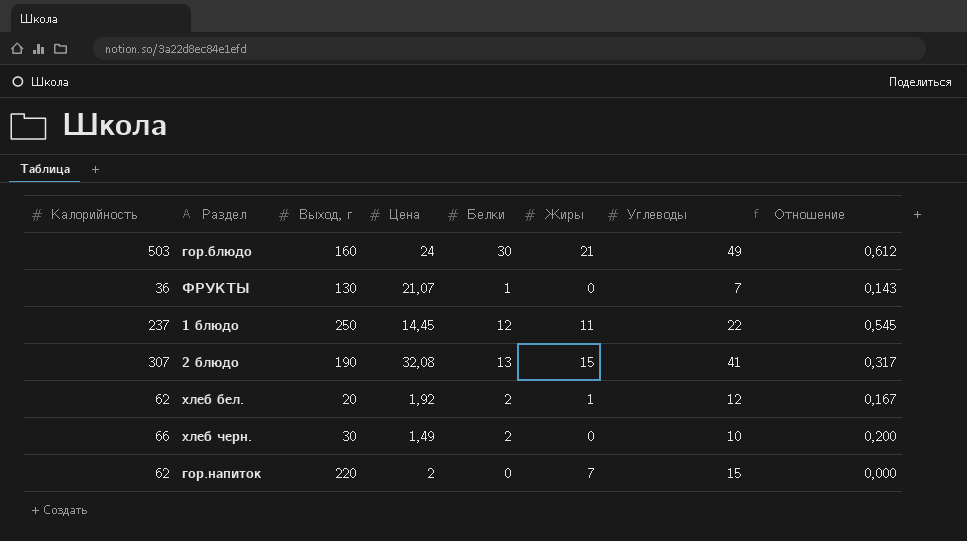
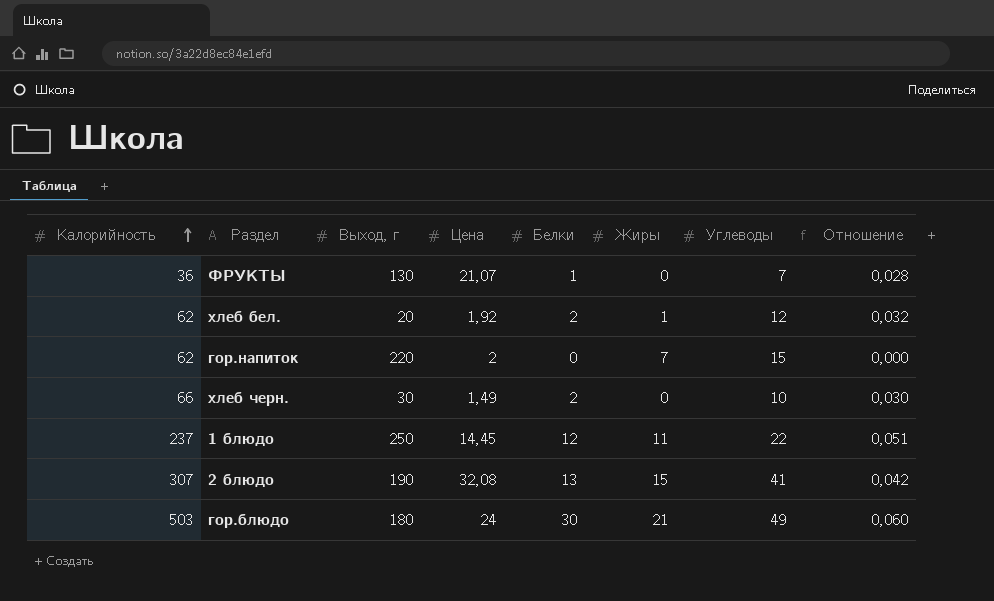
row order: none -> Калорийность ascending
column Отношение | formula: [Белки] / [Углеводы] -> [Белки] / [Калорийность]
гор.блюдо | Выход, г: 160 -> 180

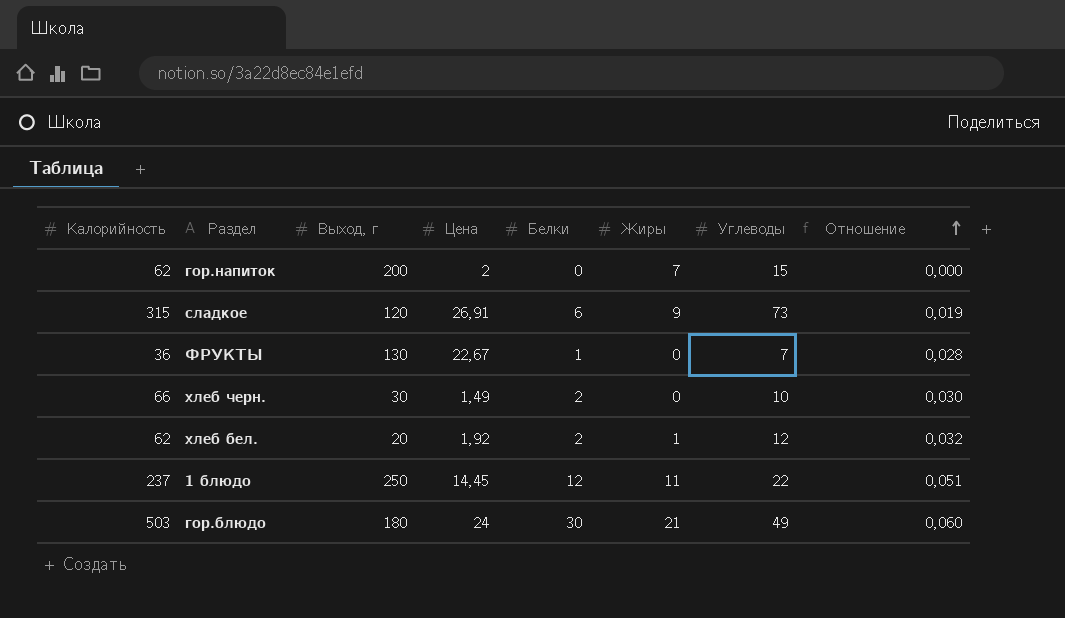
row order: Калорийность ascending -> Отношение ascending
row 2 блюдо: 307 | 190 | 32,08 | 13 | 15 | 41 | 0,042 -> none
гор.напиток | Выход, г: 220 -> 200
row сладкое: none -> 315 | 120 | 26,91 | 6 | 9 | 73 | 0,019
ФРУКТЫ | Цена: 21,07 -> 22,67

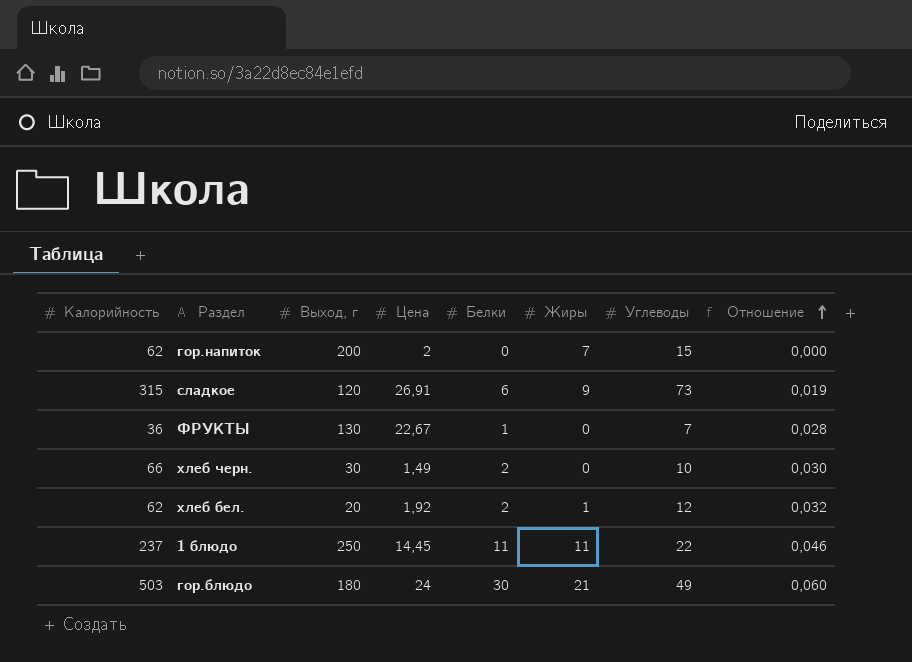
1 блюдо | Белки: 12 -> 11
1 блюдо | Отношение: 0,051 -> 0,046

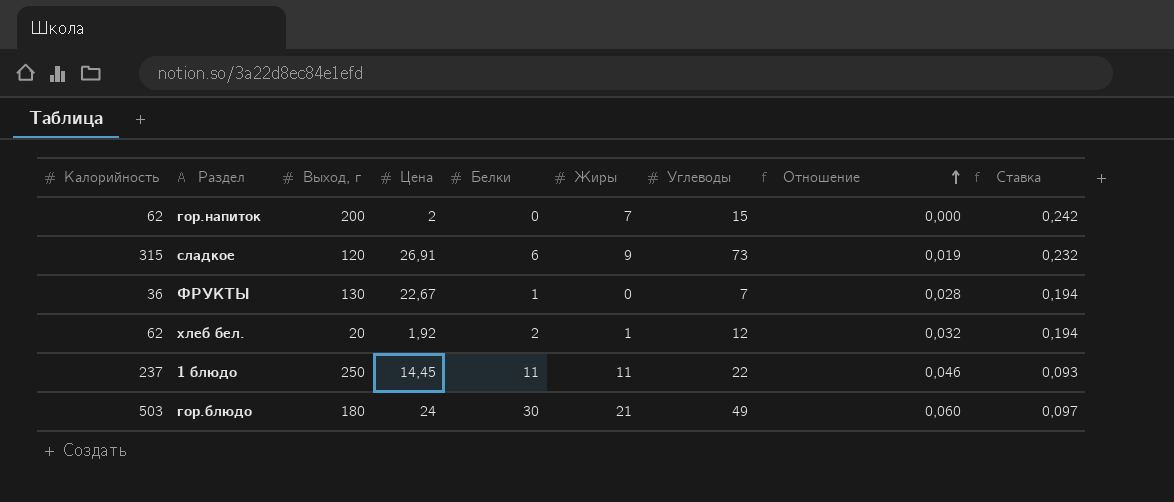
column Ставка | formula: none -> [Углеводы] / [Калорийность]
row хлеб черн.: 66 | 30 | 1,49 | 2 | 0 | 10 | 0,030 -> none

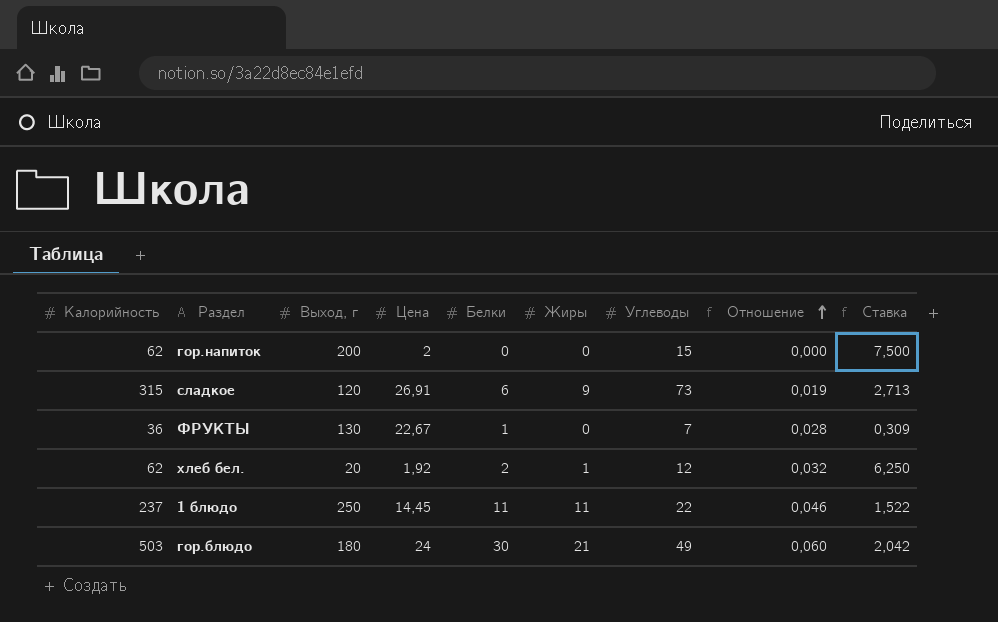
column Ставка | formula: [Углеводы] / [Калорийность] -> [Углеводы] / [Цена]
гор.напиток | Жиры: 7 -> 0

